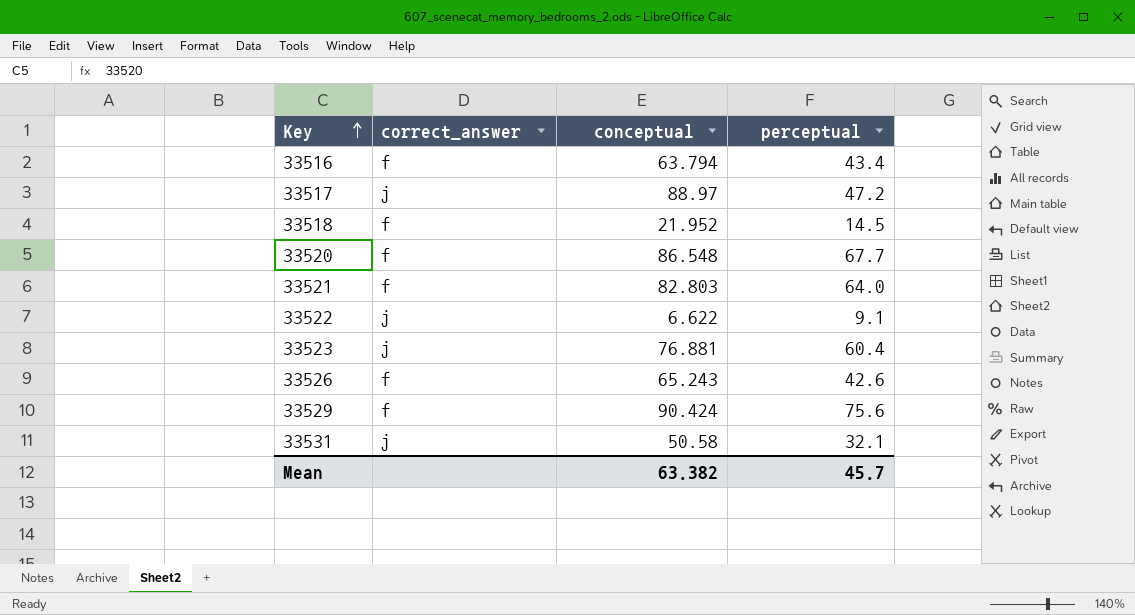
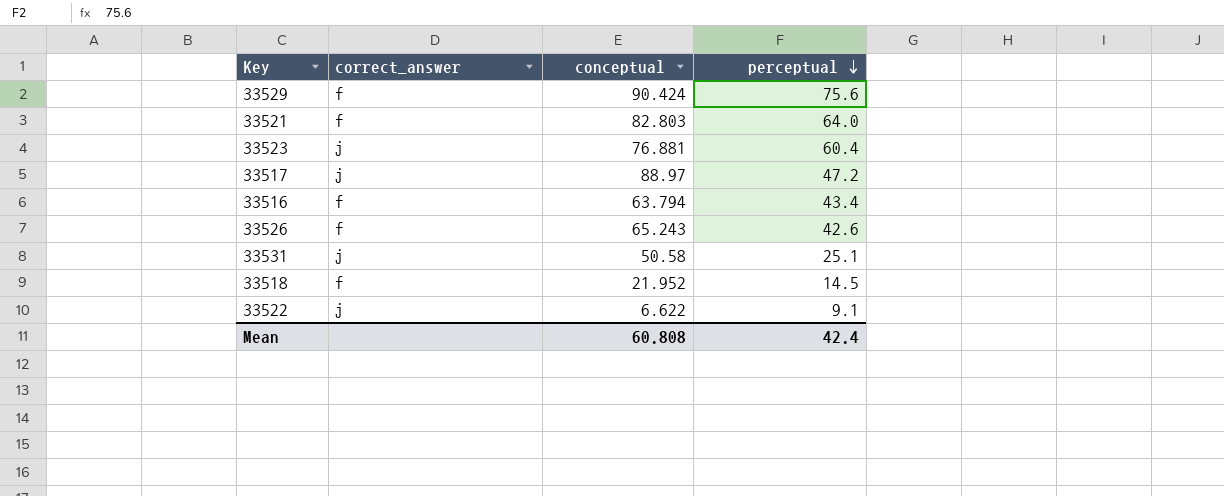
row order: Key ascending -> perceptual descending
row 33520: f | 86.548 | 67.7 -> none
33531 | perceptual: 32.1 -> 25.1
Mean | conceptual: 63.382 -> 60.808
Mean | perceptual: 45.7 -> 42.4

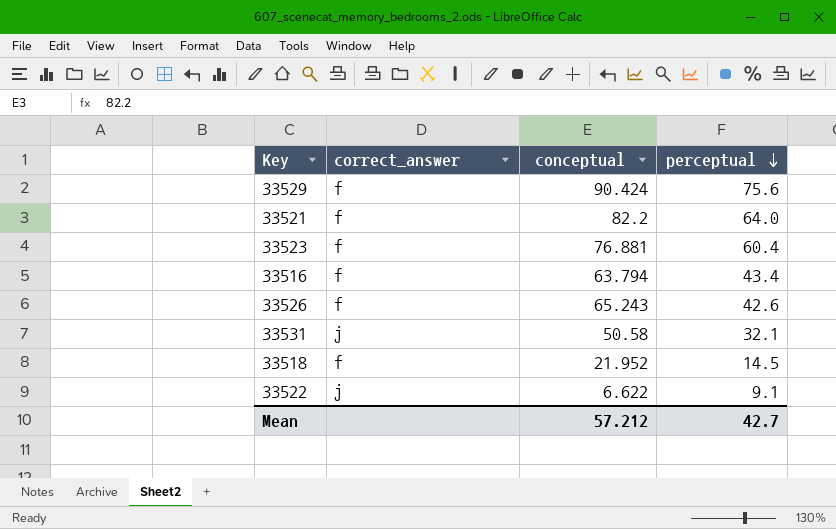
row 33517: j | 88.97 | 47.2 -> none
33521 | conceptual: 82.803 -> 82.2
33523 | correct_answer: j -> f
33531 | perceptual: 25.1 -> 32.1
Mean | conceptual: 60.808 -> 57.212
Mean | perceptual: 42.4 -> 42.7

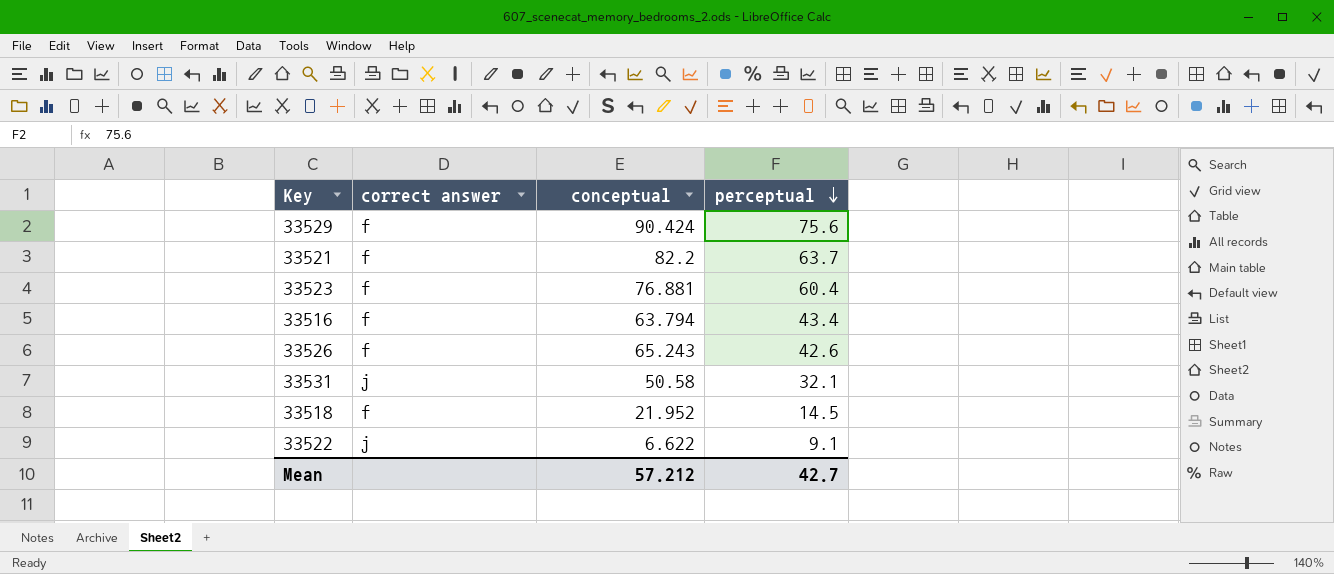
column name: correct_answer -> correct answer
33521 | perceptual: 64.0 -> 63.7

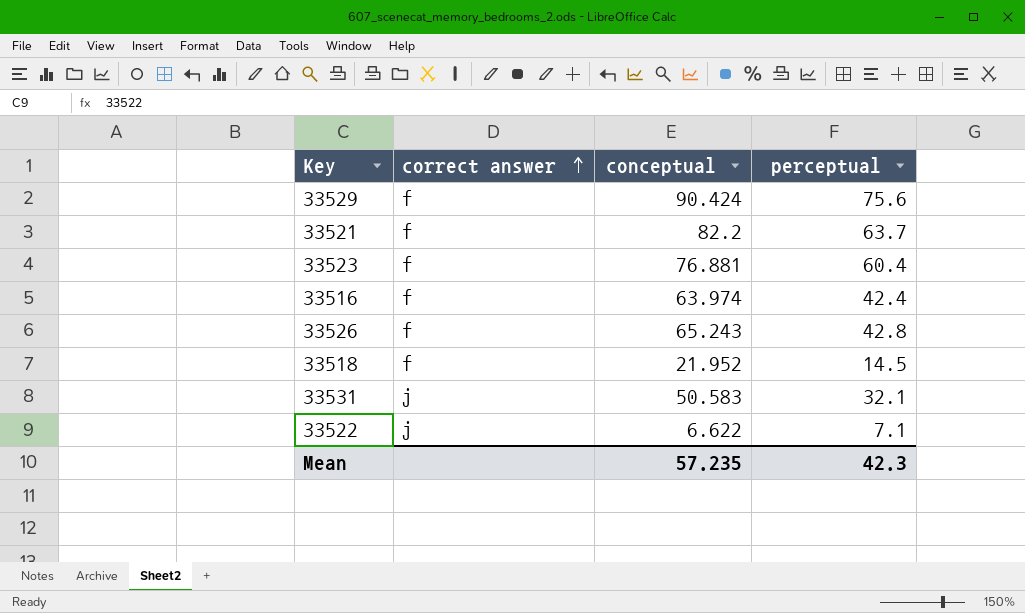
row order: perceptual descending -> correct answer ascending
33516 | conceptual: 63.794 -> 63.974
33516 | perceptual: 43.4 -> 42.4
33526 | perceptual: 42.6 -> 42.8
33531 | conceptual: 50.58 -> 50.583
33522 | perceptual: 9.1 -> 7.1
Mean | conceptual: 57.212 -> 57.235
Mean | perceptual: 42.7 -> 42.3

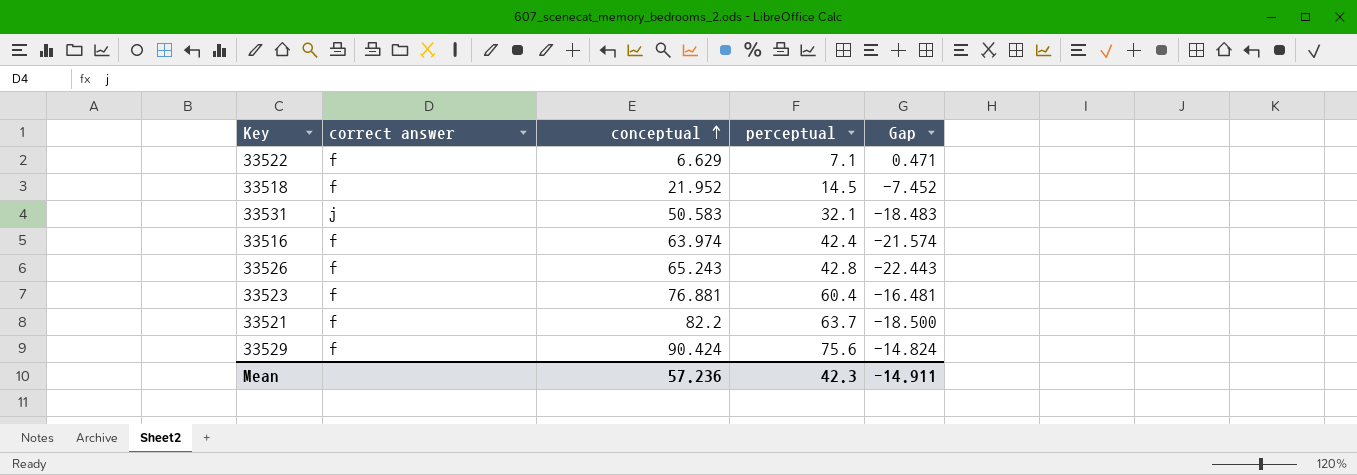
row order: correct answer ascending -> conceptual ascending
column Gap | formula: none -> [perceptual] - [conceptual]
33522 | correct answer: j -> f
33522 | conceptual: 6.622 -> 6.629
Mean | conceptual: 57.235 -> 57.236

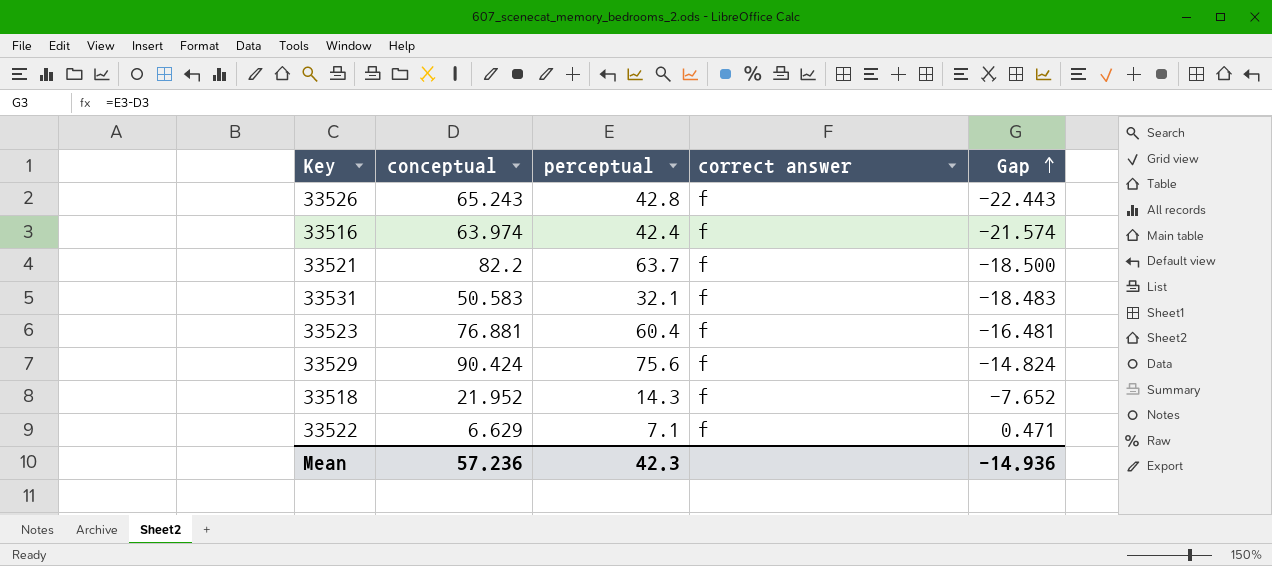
row order: conceptual ascending -> Gap ascending
column correct answer | position: 2 -> 4
33531 | correct answer: j -> f
33518 | perceptual: 14.5 -> 14.3
33518 | Gap: -7.452 -> -7.652
Mean | Gap: -14.911 -> -14.936

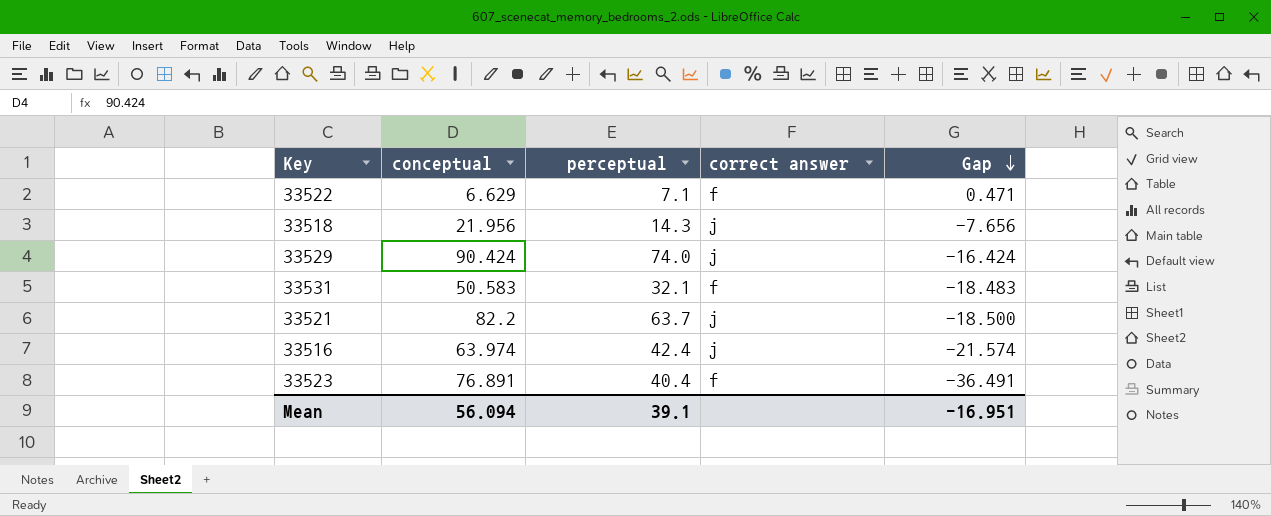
row order: Gap ascending -> Gap descending
row 33526: 65.243 | 42.8 | f | -22.443 -> none
33518 | conceptual: 21.952 -> 21.956
33518 | correct answer: f -> j
33518 | Gap: -7.652 -> -7.656
33529 | perceptual: 75.6 -> 74.0
33529 | correct answer: f -> j
33529 | Gap: -14.824 -> -16.424
33521 | correct answer: f -> j
33516 | correct answer: f -> j
33523 | conceptual: 76.881 -> 76.891
33523 | perceptual: 60.4 -> 40.4
33523 | Gap: -16.481 -> -36.491
Mean | conceptual: 57.236 -> 56.094
Mean | perceptual: 42.3 -> 39.1
Mean | Gap: -14.936 -> -16.951

